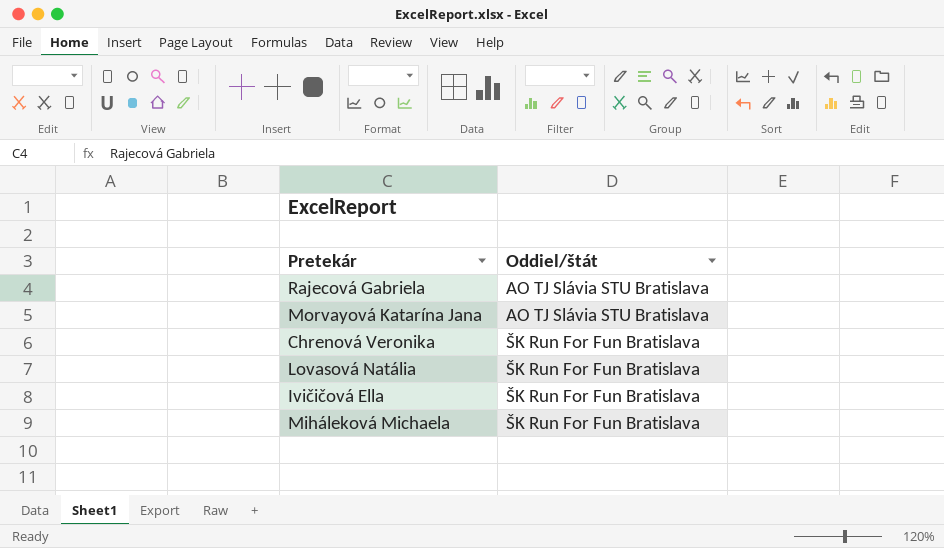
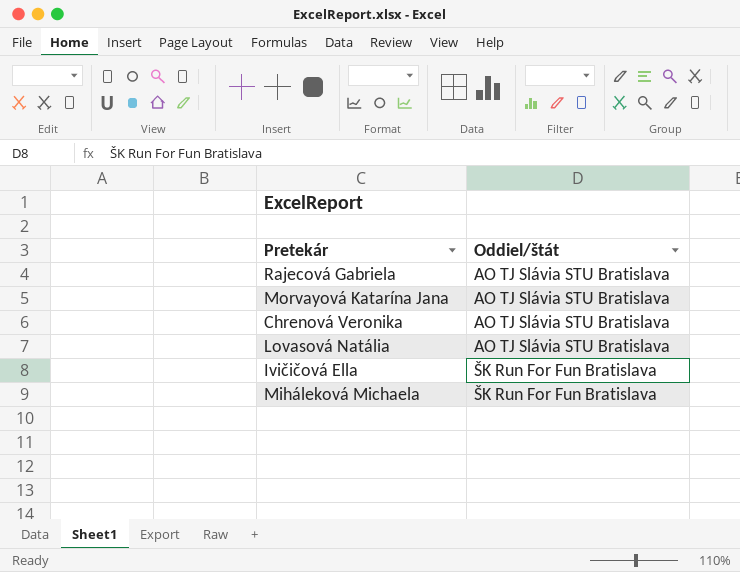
Chrenová Veronika | Oddiel/štát: ŠK Run For Fun Bratislava -> AO TJ Slávia STU Bratislava
Lovasová Natália | Oddiel/štát: ŠK Run For Fun Bratislava -> AO TJ Slávia STU Bratislava

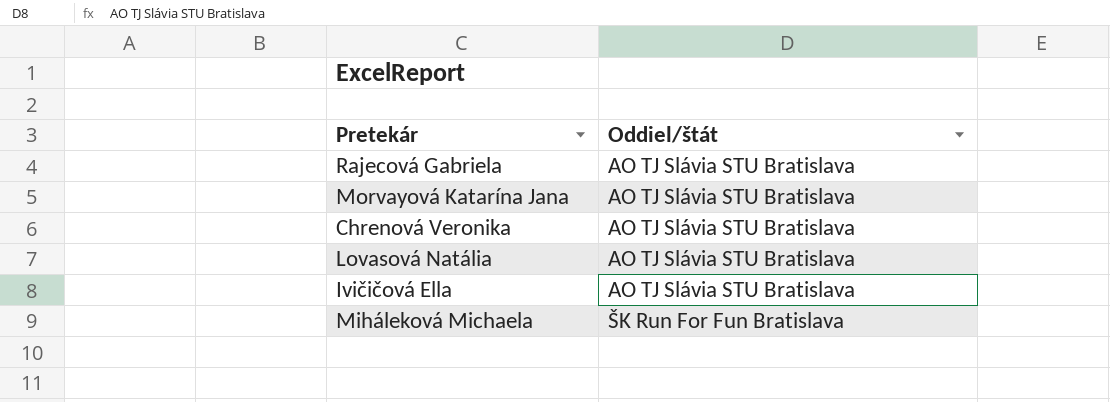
Ivičičová Ella | Oddiel/štát: ŠK Run For Fun Bratislava -> AO TJ Slávia STU Bratislava

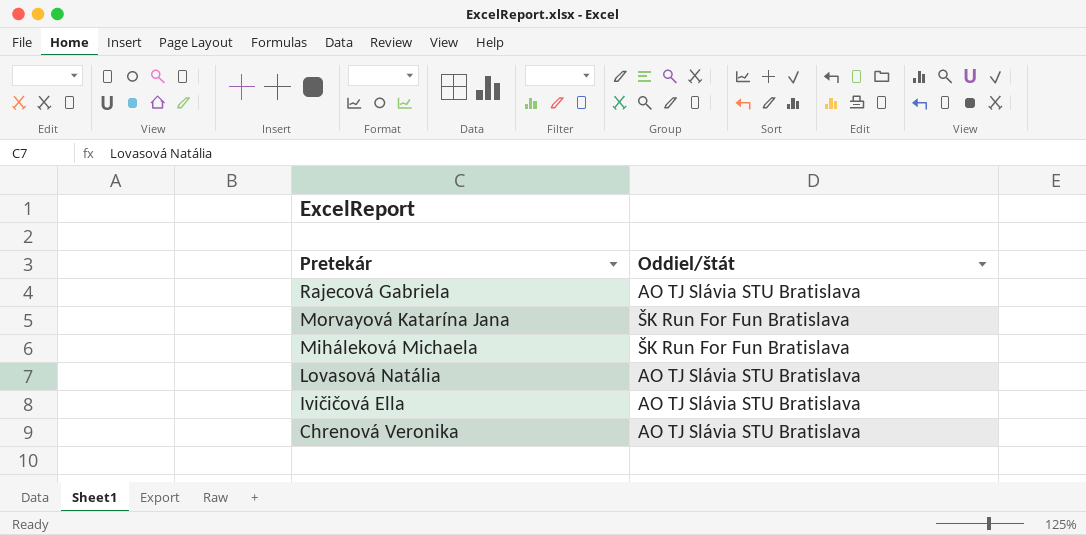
row order: Oddiel/štát ascending -> Pretekár descending
Morvayová Katarína Jana | Oddiel/štát: AO TJ Slávia STU Bratislava -> ŠK Run For Fun Bratislava

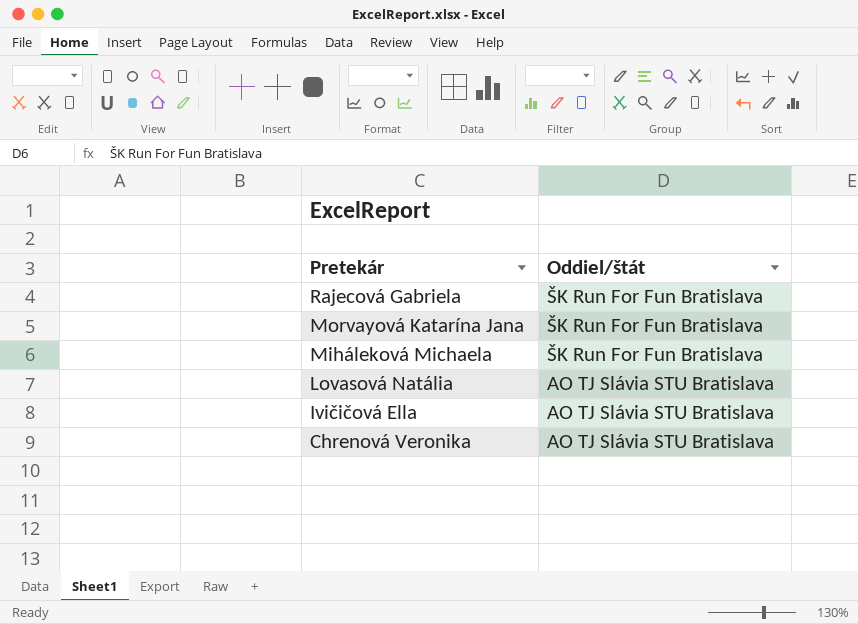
Rajecová Gabriela | Oddiel/štát: AO TJ Slávia STU Bratislava -> ŠK Run For Fun Bratislava

